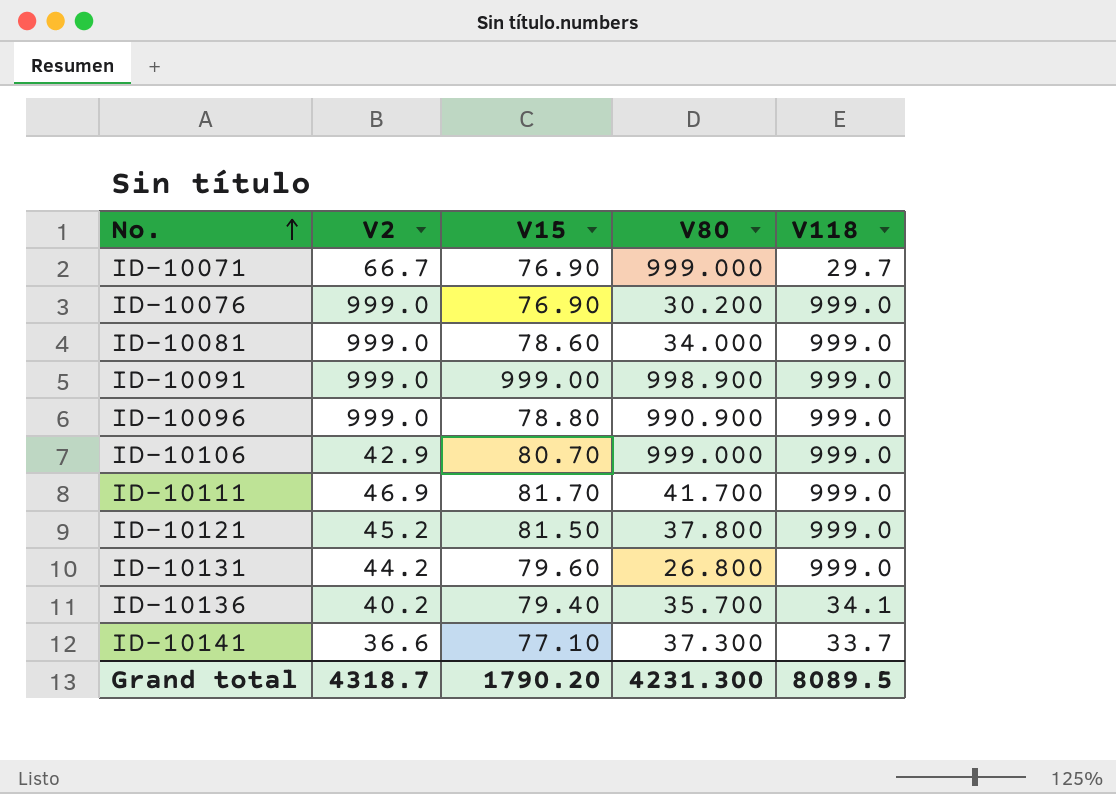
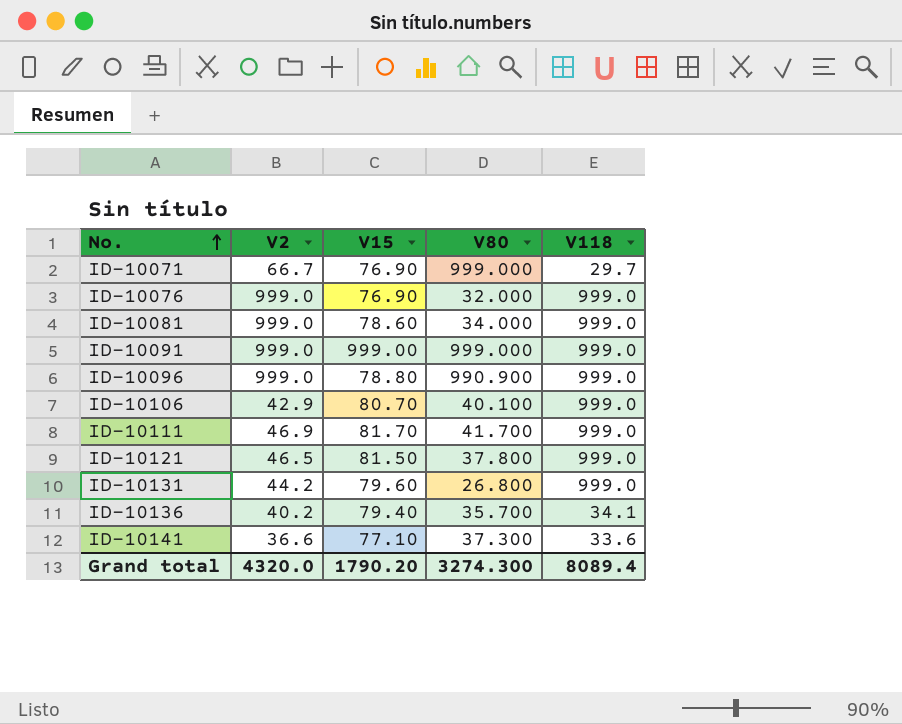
ID-10076 | V80: 30.200 -> 32.000
ID-10091 | V80: 998.900 -> 999.000
ID-10106 | V80: 999.000 -> 40.100
ID-10121 | V2: 45.2 -> 46.5
ID-10141 | V118: 33.7 -> 33.6
Grand total | V2: 4318.7 -> 4320.0
Grand total | V80: 4231.300 -> 3274.300
Grand total | V118: 8089.5 -> 8089.4

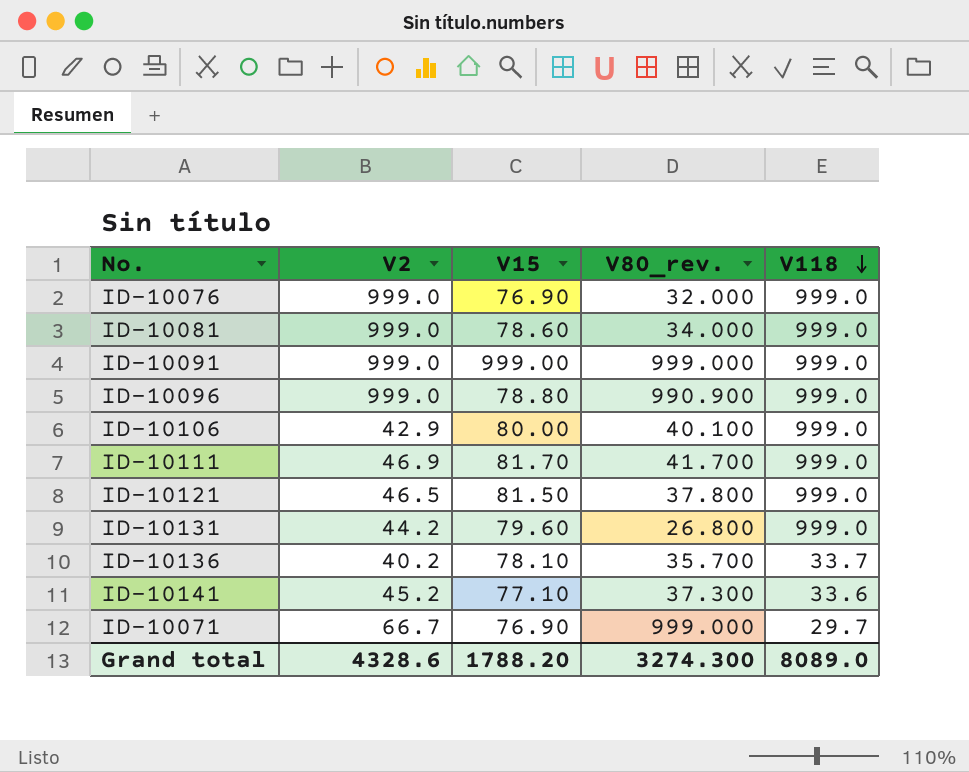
row order: No. ascending -> V118 descending
column name: V80 -> V80_rev.
ID-10106 | V15: 80.70 -> 80.00
ID-10136 | V15: 79.40 -> 78.10
ID-10136 | V118: 34.1 -> 33.7
ID-10141 | V2: 36.6 -> 45.2
Grand total | V2: 4320.0 -> 4328.6
Grand total | V15: 1790.20 -> 1788.20
Grand total | V118: 8089.4 -> 8089.0

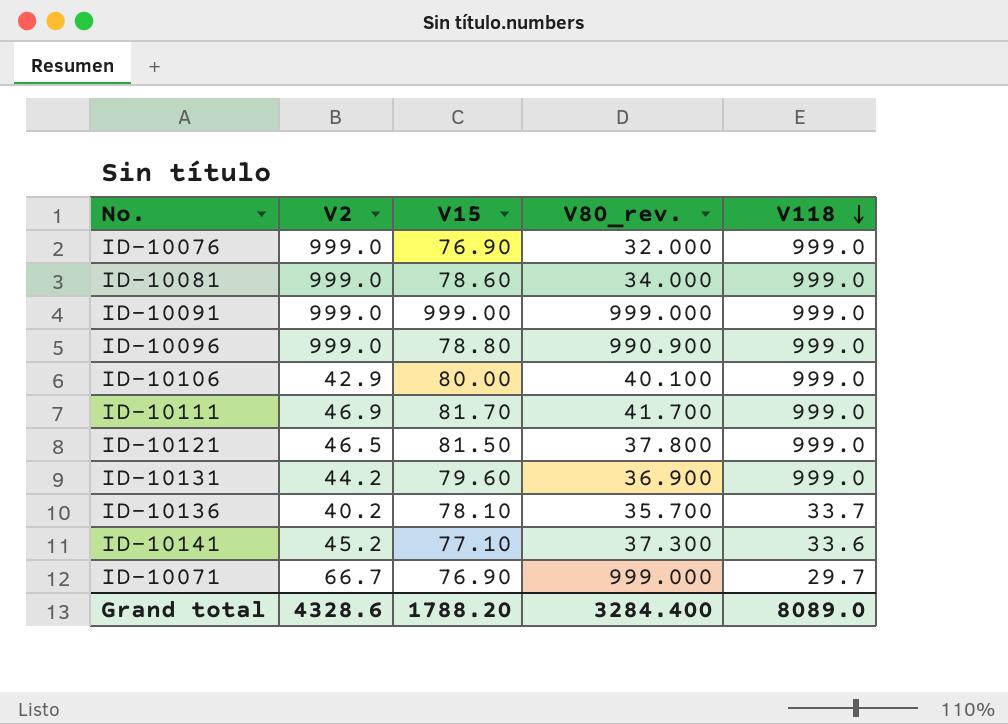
ID-10131 | V80_rev.: 26.800 -> 36.900
Grand total | V80_rev.: 3274.300 -> 3284.400

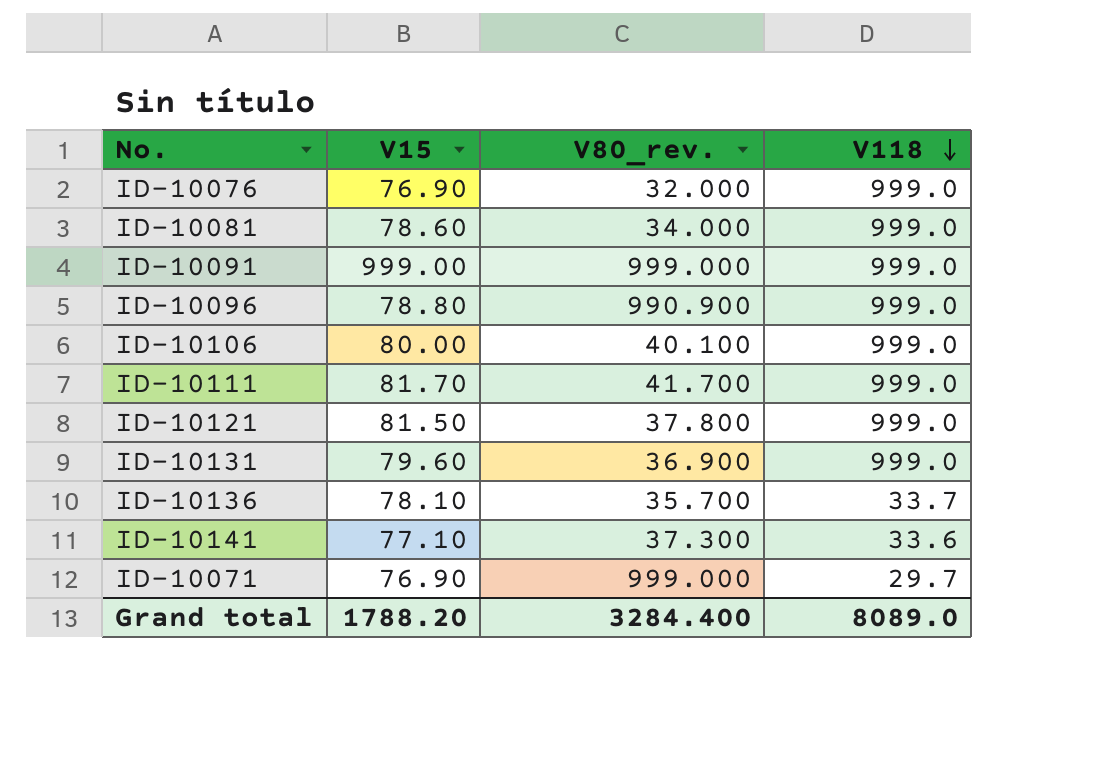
column V2 | position: 2 -> none

